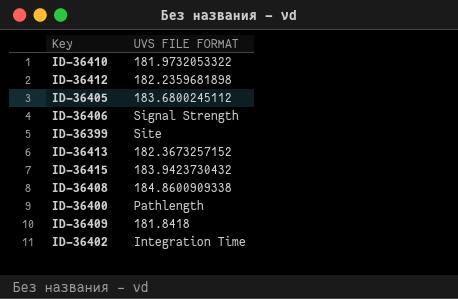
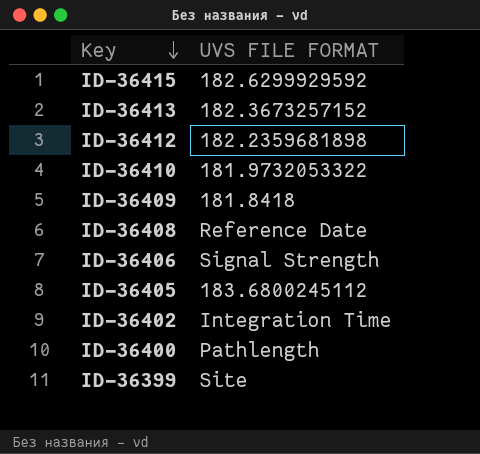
row order: none -> Key descending
ID-36415 | UVS FILE FORMAT: 183.9423730432 -> 182.6299929592
ID-36408 | UVS FILE FORMAT: 184.8600909338 -> Reference Date

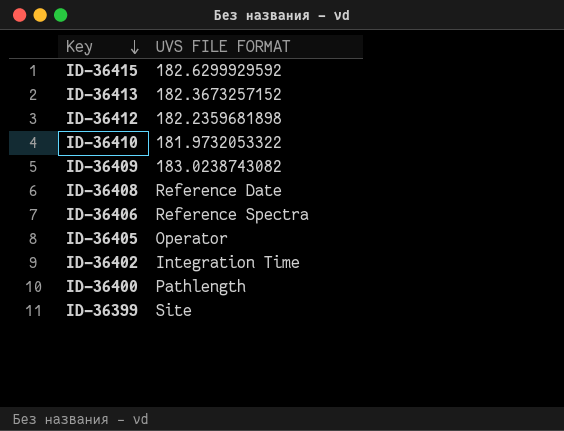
ID-36409 | UVS FILE FORMAT: 181.8418 -> 183.0238743082
ID-36406 | UVS FILE FORMAT: Signal Strength -> Reference Spectra
ID-36405 | UVS FILE FORMAT: 183.6800245112 -> Operator

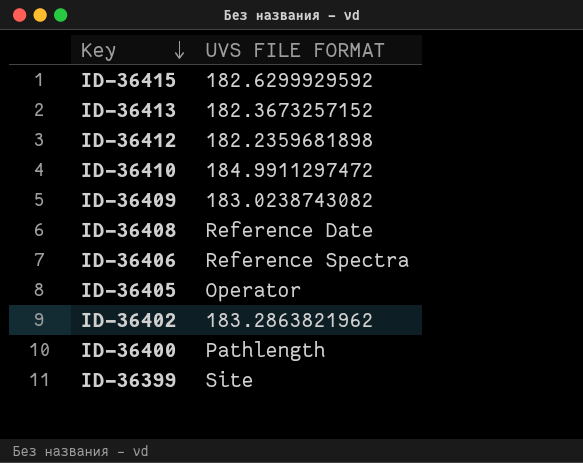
ID-36410 | UVS FILE FORMAT: 181.9732053322 -> 184.9911297472
ID-36402 | UVS FILE FORMAT: Integration Time -> 183.2863821962

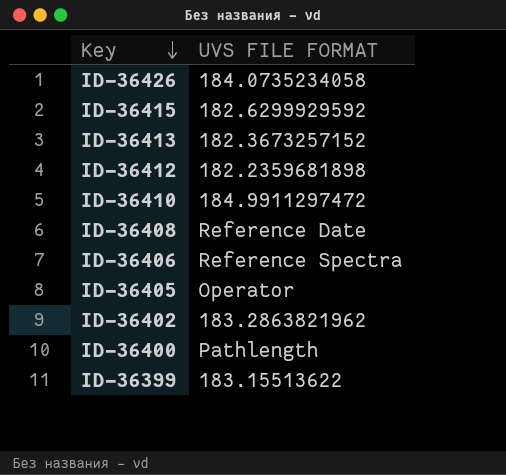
row ID-36409: 183.0238743082 -> none
row ID-36426: none -> 184.0735234058
ID-36399 | UVS FILE FORMAT: Site -> 183.15513622

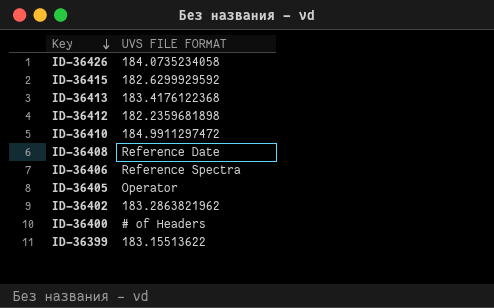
ID-36413 | UVS FILE FORMAT: 182.3673257152 -> 183.4176122368
ID-36400 | UVS FILE FORMAT: Pathlength -> # of Headers

